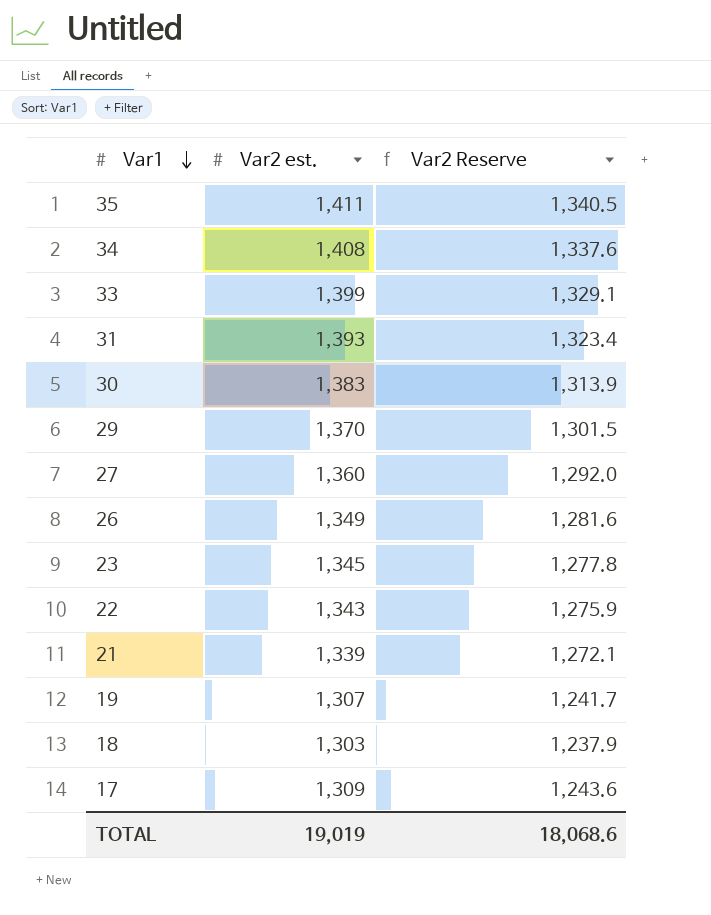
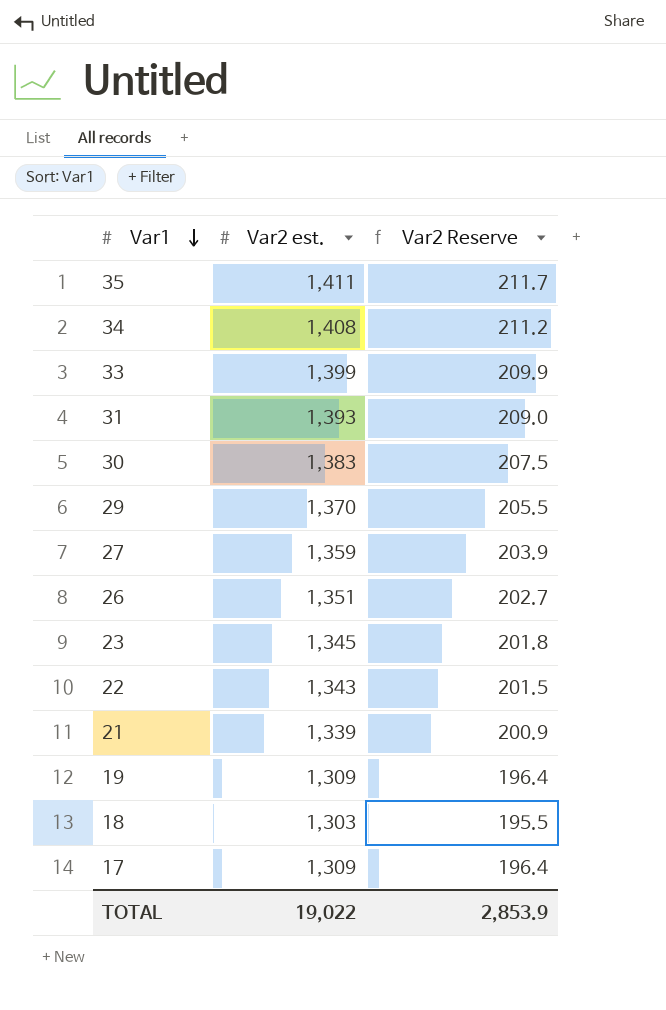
column Var2 Reserve | formula: [Var2 est.] * 0.95 -> [Var2 est.] * 0.15
27 | Var2 est.: 1,360 -> 1,359
26 | Var2 est.: 1,349 -> 1,351
19 | Var2 est.: 1,307 -> 1,309
TOTAL | Var2 est.: 19,019 -> 19,022
TOTAL | Var2 Reserve: 18,068.6 -> 2,853.9

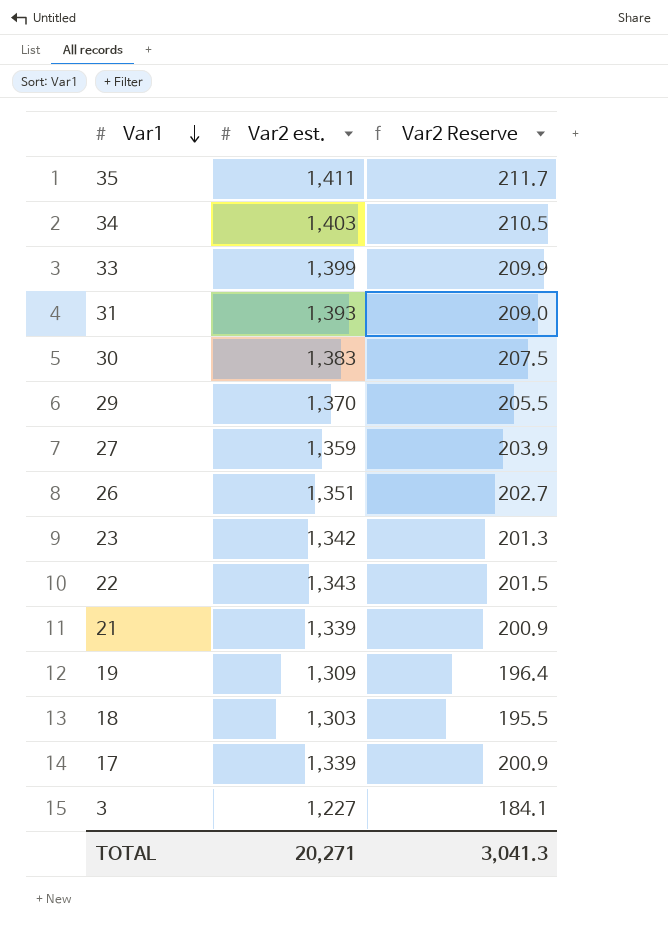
34 | Var2 est.: 1,408 -> 1,403
34 | Var2 Reserve: 211.2 -> 210.5
23 | Var2 est.: 1,345 -> 1,342
23 | Var2 Reserve: 201.8 -> 201.3
17 | Var2 est.: 1,309 -> 1,339
17 | Var2 Reserve: 196.4 -> 200.9
row 3: none -> 1,227 | 184.1
TOTAL | Var2 est.: 19,022 -> 20,271
TOTAL | Var2 Reserve: 2,853.9 -> 3,041.3

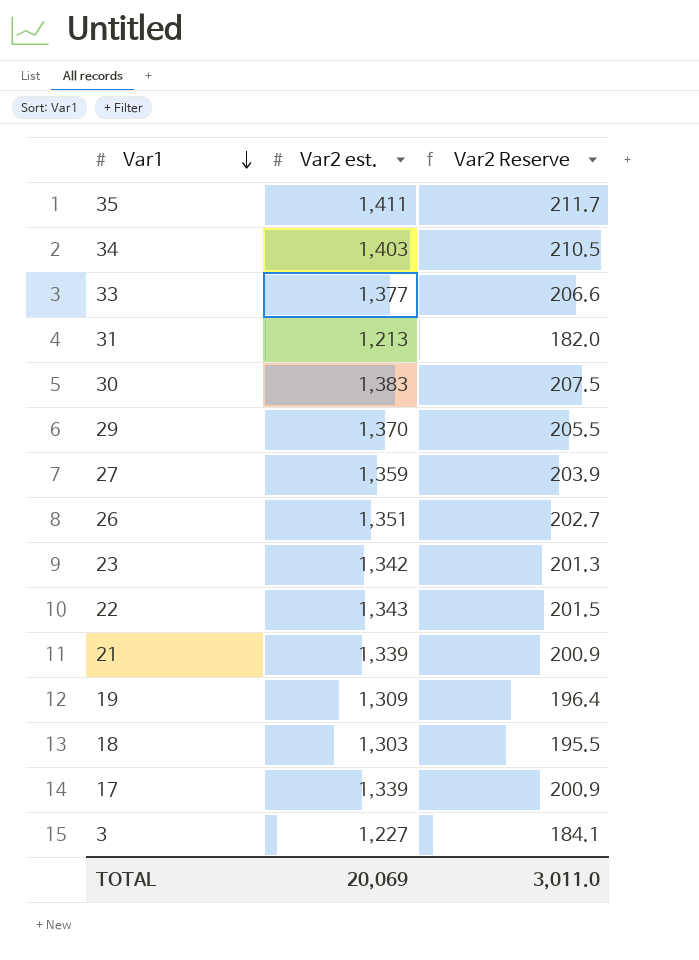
33 | Var2 est.: 1,399 -> 1,377
33 | Var2 Reserve: 209.9 -> 206.6
31 | Var2 est.: 1,393 -> 1,213
31 | Var2 Reserve: 209.0 -> 182.0
TOTAL | Var2 est.: 20,271 -> 20,069
TOTAL | Var2 Reserve: 3,041.3 -> 3,011.0

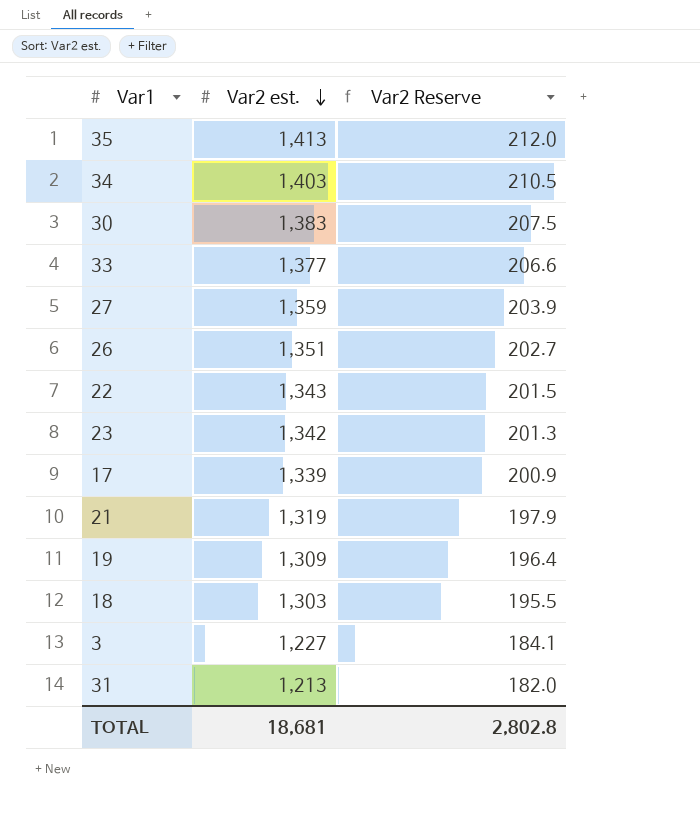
row order: Var1 descending -> Var2 est. descending
row 29: 1,370 | 205.5 -> none
35 | Var2 est.: 1,411 -> 1,413
35 | Var2 Reserve: 211.7 -> 212.0
21 | Var2 est.: 1,339 -> 1,319
21 | Var2 Reserve: 200.9 -> 197.9
TOTAL | Var2 est.: 20,069 -> 18,681
TOTAL | Var2 Reserve: 3,011.0 -> 2,802.8

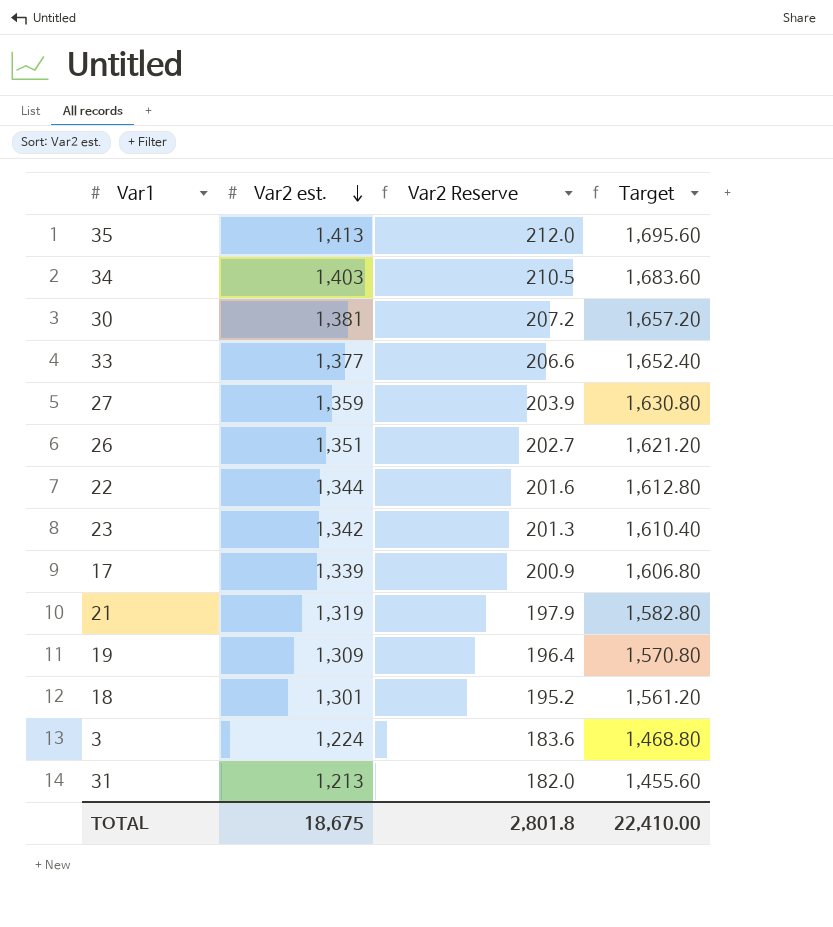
column Target | formula: none -> [Var2 est.] * 1.2
30 | Var2 est.: 1,383 -> 1,381
30 | Var2 Reserve: 207.5 -> 207.2
22 | Var2 est.: 1,343 -> 1,344
22 | Var2 Reserve: 201.5 -> 201.6
18 | Var2 est.: 1,303 -> 1,301
18 | Var2 Reserve: 195.5 -> 195.2
3 | Var2 est.: 1,227 -> 1,224
3 | Var2 Reserve: 184.1 -> 183.6
TOTAL | Var2 est.: 18,681 -> 18,675
TOTAL | Var2 Reserve: 2,802.8 -> 2,801.8

